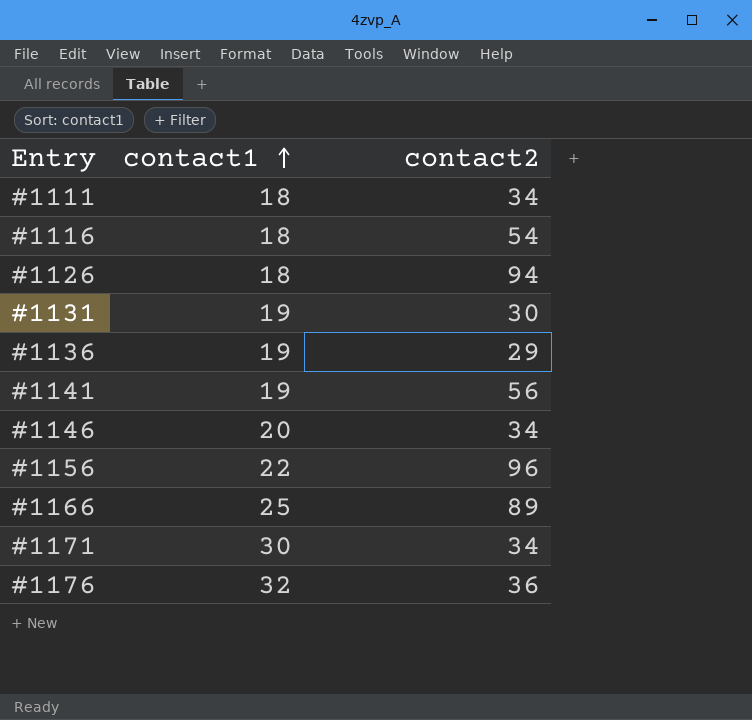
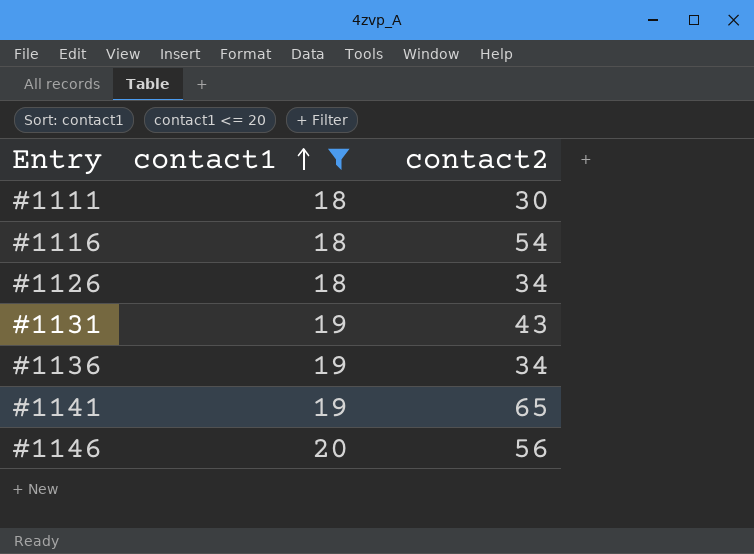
filter: none -> contact1 <= 20
#1111 | contact2: 34 -> 30
#1126 | contact2: 94 -> 34
#1131 | contact2: 30 -> 43
#1136 | contact2: 29 -> 34
#1141 | contact2: 56 -> 65
#1146 | contact2: 34 -> 56

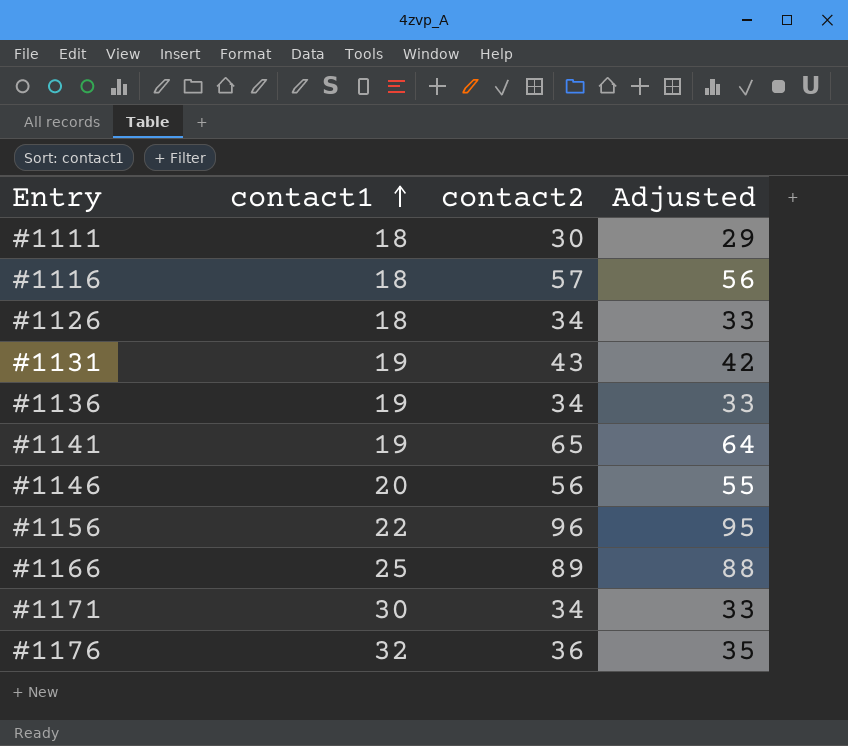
filter: contact1 <= 20 -> none
column Adjusted | formula: none -> [contact2] - 1
#1116 | contact2: 54 -> 57

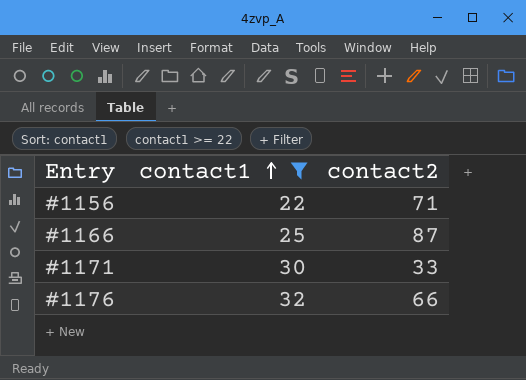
filter: none -> contact1 >= 22
column Adjusted | formula: [contact2] - 1 -> none
#1156 | contact2: 96 -> 71
#1166 | contact2: 89 -> 87
#1171 | contact2: 34 -> 33
#1176 | contact2: 36 -> 66

